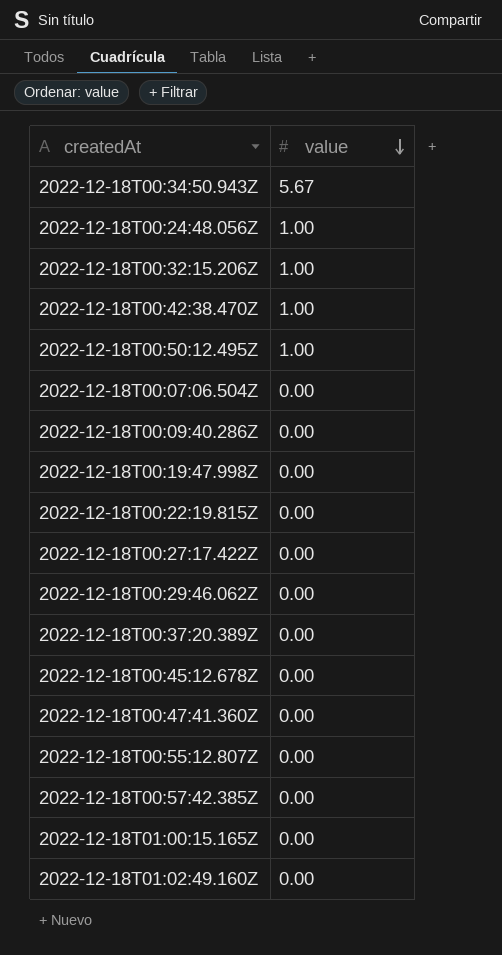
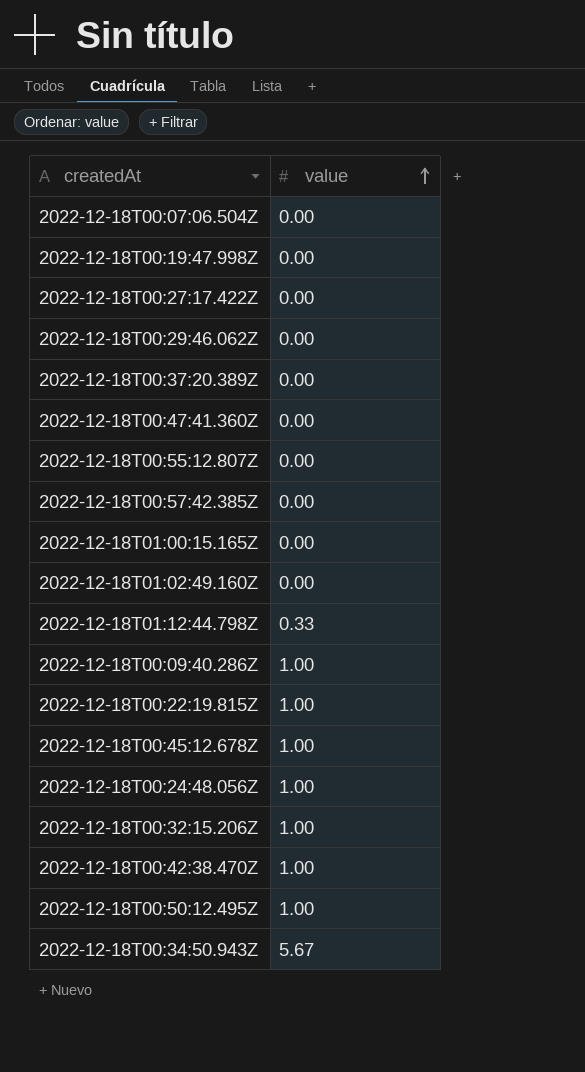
row order: value descending -> value ascending
row 2022-12-18T01:12:44.798Z: none -> 0.33
2022-12-18T00:09:40.286Z | value: 0.00 -> 1.00
2022-12-18T00:22:19.815Z | value: 0.00 -> 1.00
2022-12-18T00:45:12.678Z | value: 0.00 -> 1.00

